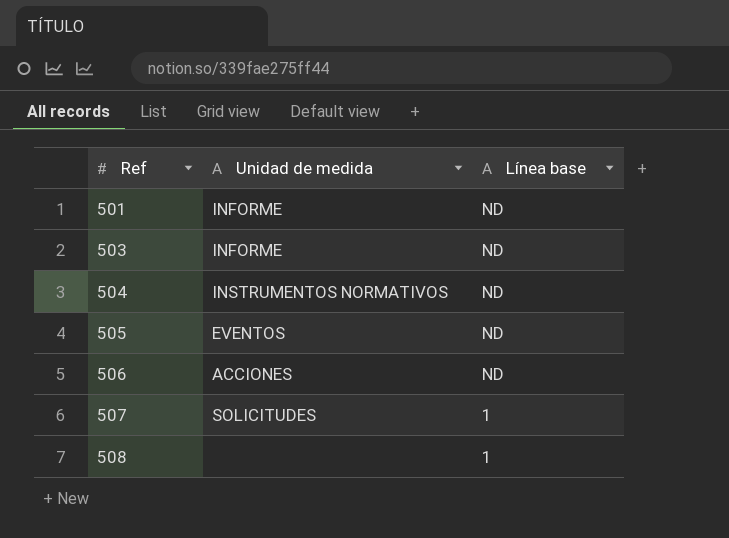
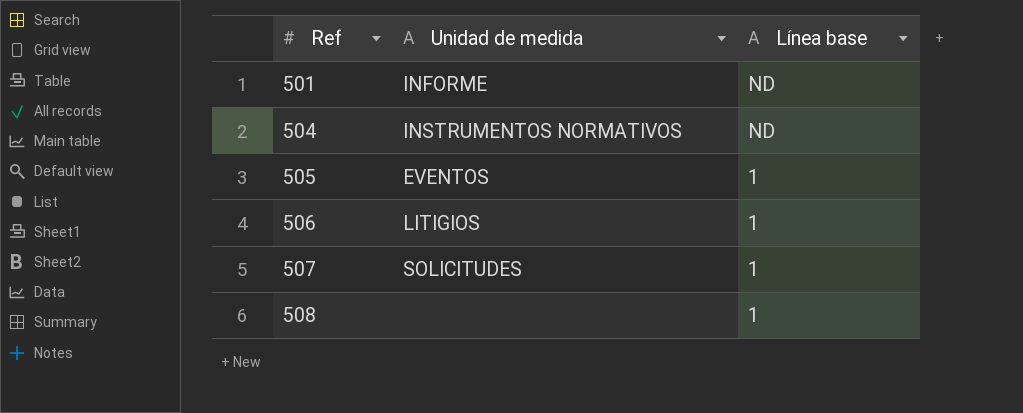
row 503: INFORME | ND -> none
505 | Línea base: ND -> 1
506 | Unidad de medida: ACCIONES -> LITIGIOS
506 | Línea base: ND -> 1

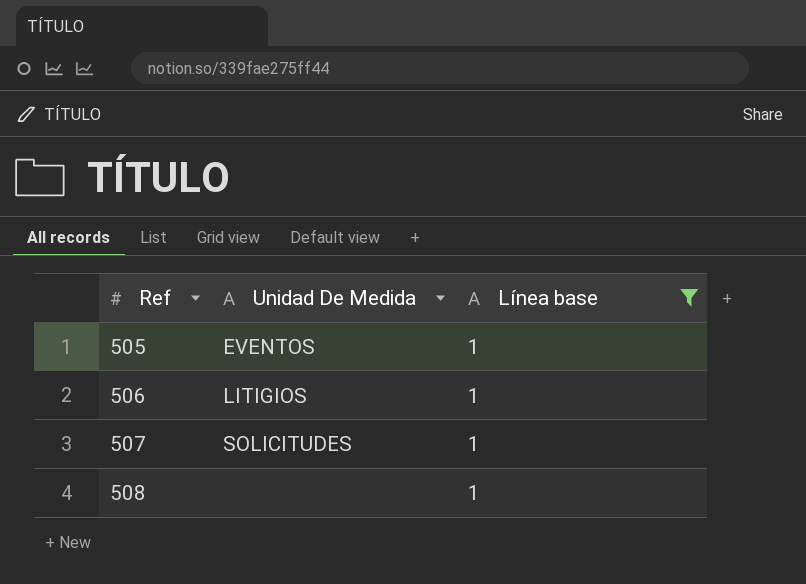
filter: none -> Línea base = 1
column name: Unidad de medida -> Unidad De Medida

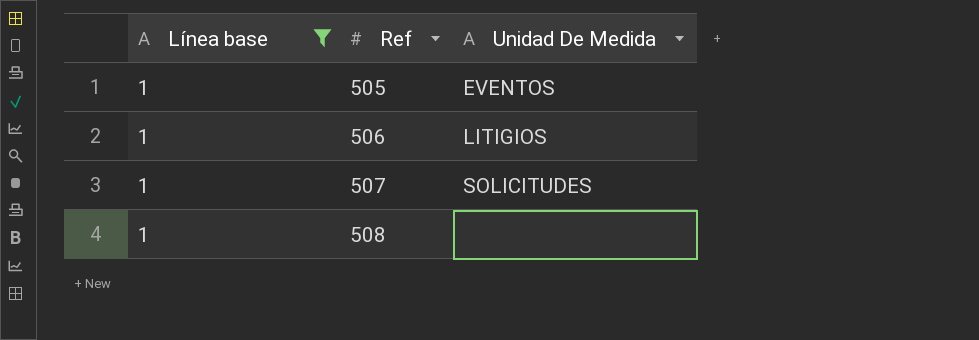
column Línea base | position: 3 -> 1

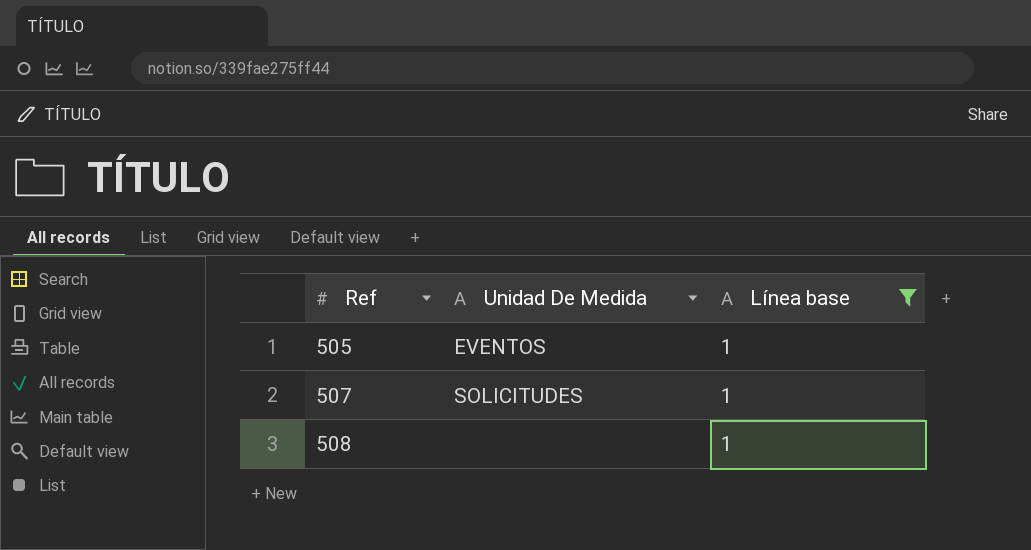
column Línea base | position: 1 -> 3
row 506: 1 | LITIGIOS -> none

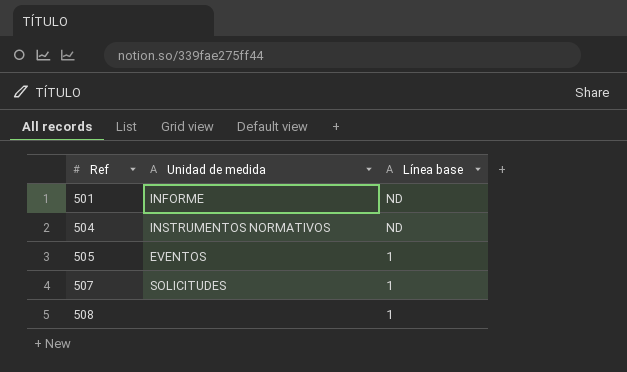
filter: Línea base = 1 -> none
column name: Unidad De Medida -> Unidad de medida

